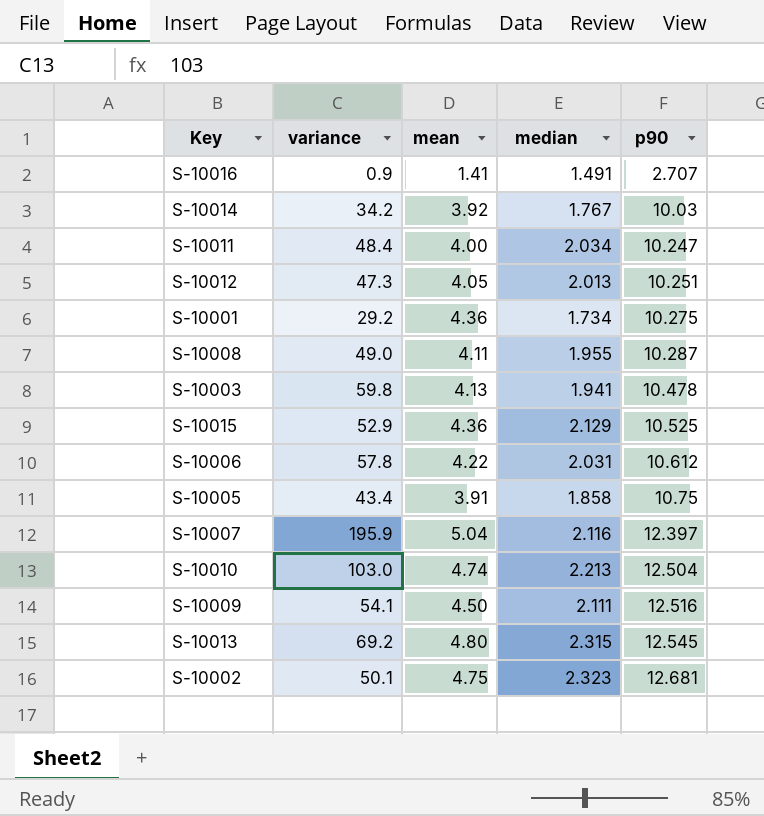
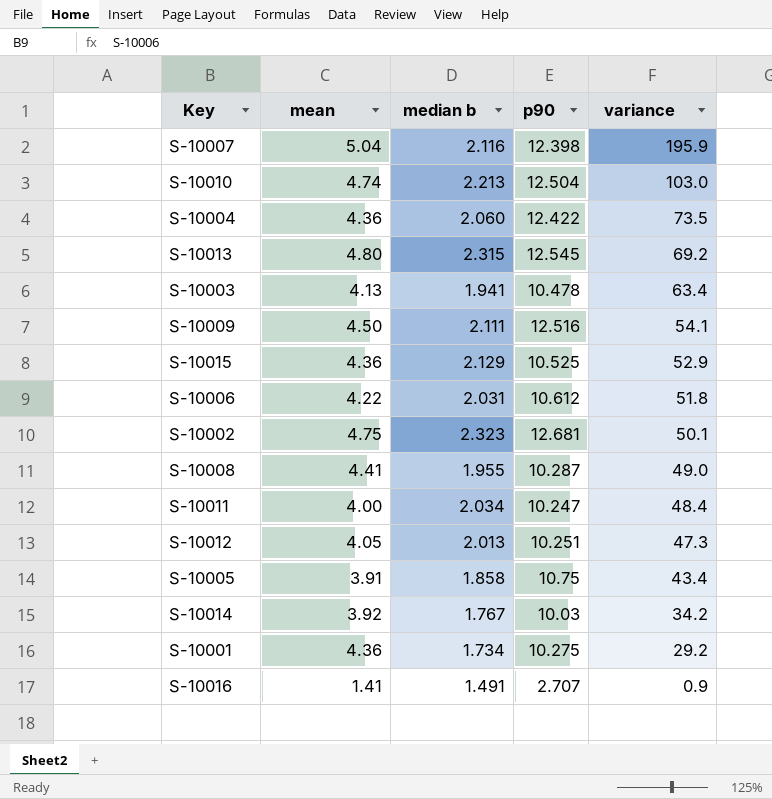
row order: p90 ascending -> variance descending
column name: median -> median b
column variance | position: 2 -> 5
S-10007 | p90: 12.397 -> 12.398
row S-10004: none -> 4.36 | 2.060 | 12.422 | 73.5
S-10003 | variance: 59.8 -> 63.4
S-10006 | variance: 57.8 -> 51.8
S-10008 | mean: 4.11 -> 4.41

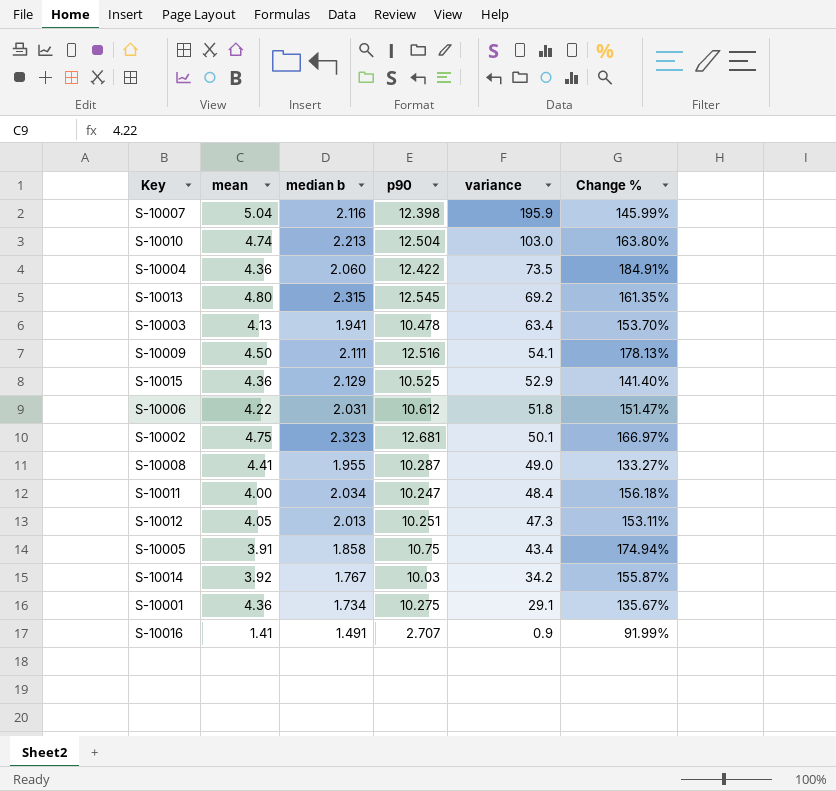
column Change % | formula: none -> ([p90] - [mean]) / [mean]
S-10001 | variance: 29.2 -> 29.1

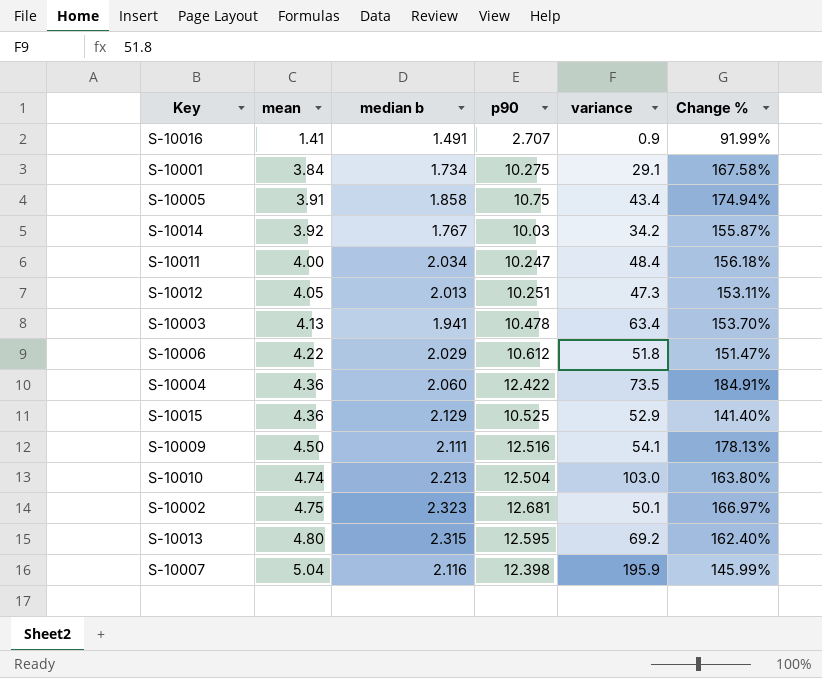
row order: variance descending -> mean ascending
row S-10008: 4.41 | 1.955 | 10.287 | 49.0 | 133.27% -> none
S-10001 | mean: 4.36 -> 3.84
S-10001 | Change %: 135.67% -> 167.58%
S-10006 | median b: 2.031 -> 2.029
S-10013 | p90: 12.545 -> 12.595
S-10013 | Change %: 161.35% -> 162.40%

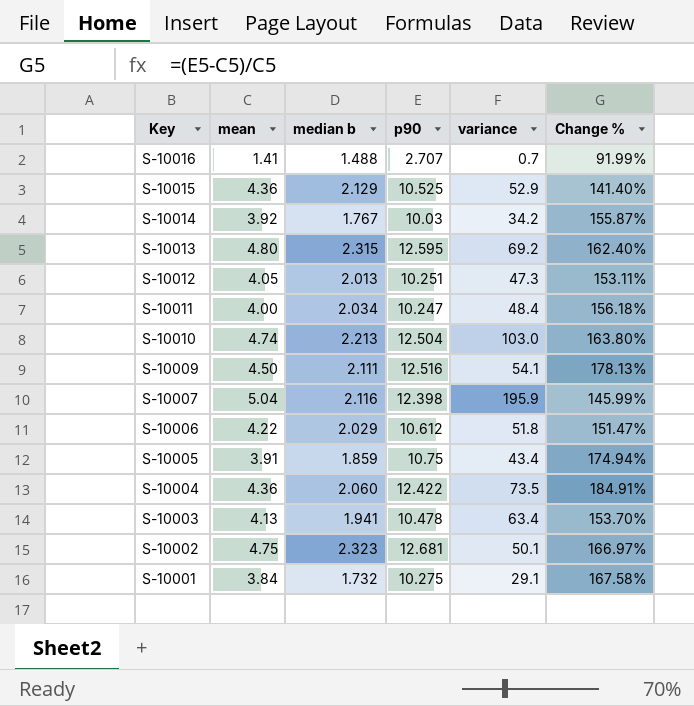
row order: mean ascending -> Key descending
S-10016 | median b: 1.491 -> 1.488
S-10016 | variance: 0.9 -> 0.7
S-10005 | median b: 1.858 -> 1.859
S-10001 | median b: 1.734 -> 1.732

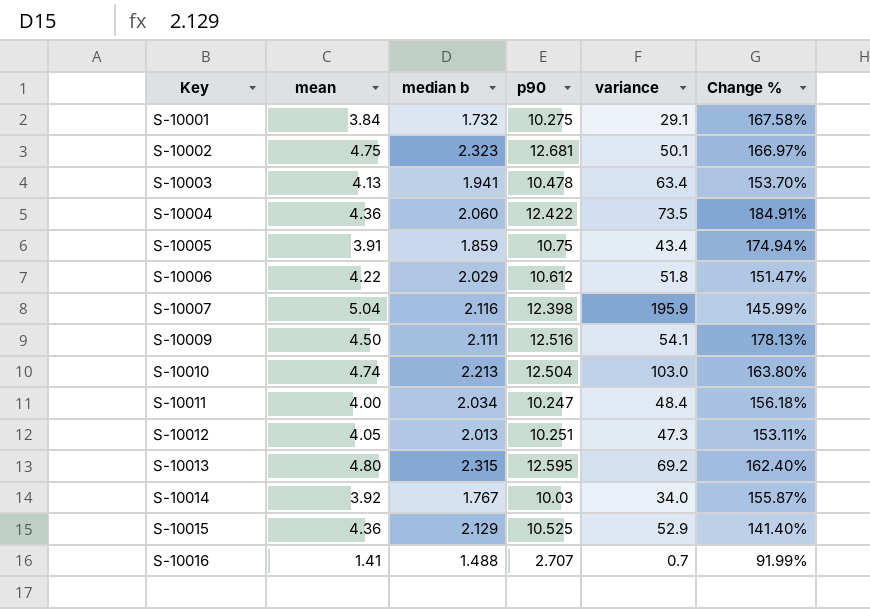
row order: Key descending -> Key ascending
S-10014 | variance: 34.2 -> 34.0

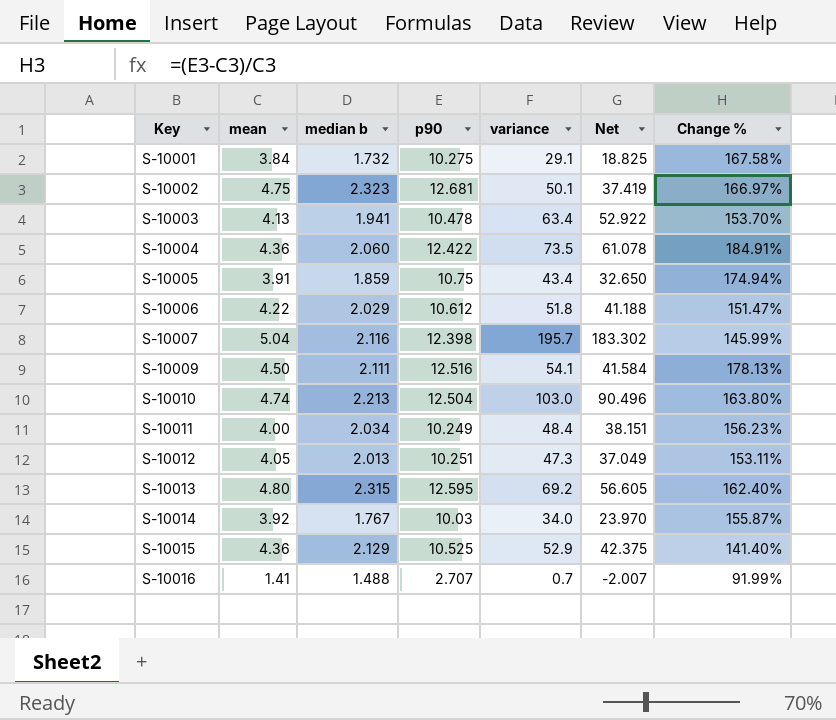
column Net | formula: none -> [variance] - [p90]
S-10007 | variance: 195.9 -> 195.7
S-10011 | p90: 10.247 -> 10.249
S-10011 | Change %: 156.18% -> 156.23%

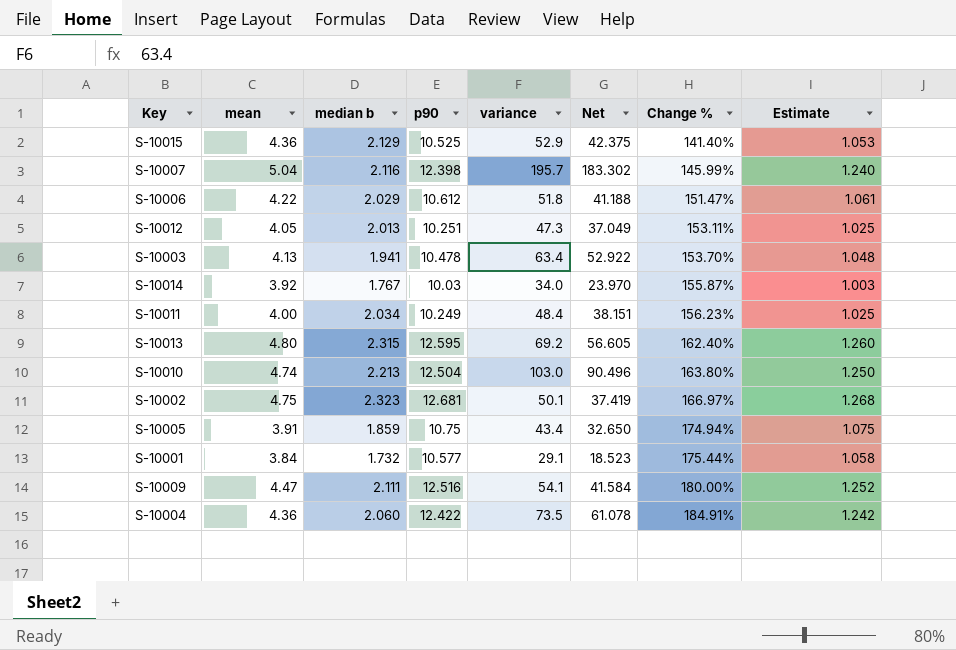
row order: Key ascending -> Change % ascending
column Estimate | formula: none -> [p90] * 0.1
row S-10016: 1.41 | 1.488 | 2.707 | 0.7 | -2.007 | 91.99% -> none
S-10001 | p90: 10.275 -> 10.577
S-10001 | Net: 18.825 -> 18.523
S-10001 | Change %: 167.58% -> 175.44%
S-10009 | mean: 4.50 -> 4.47
S-10009 | Change %: 178.13% -> 180.00%

